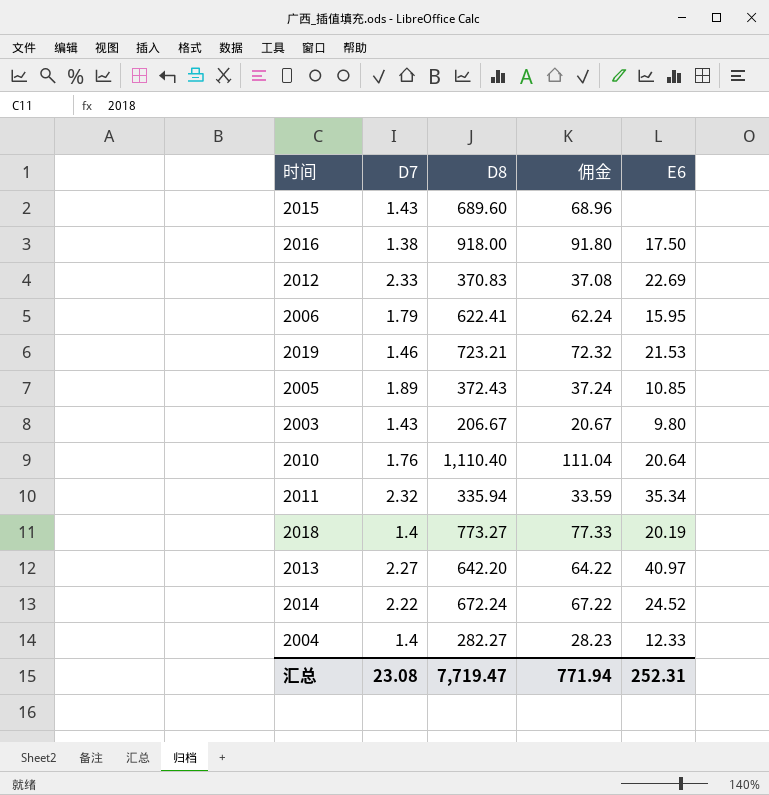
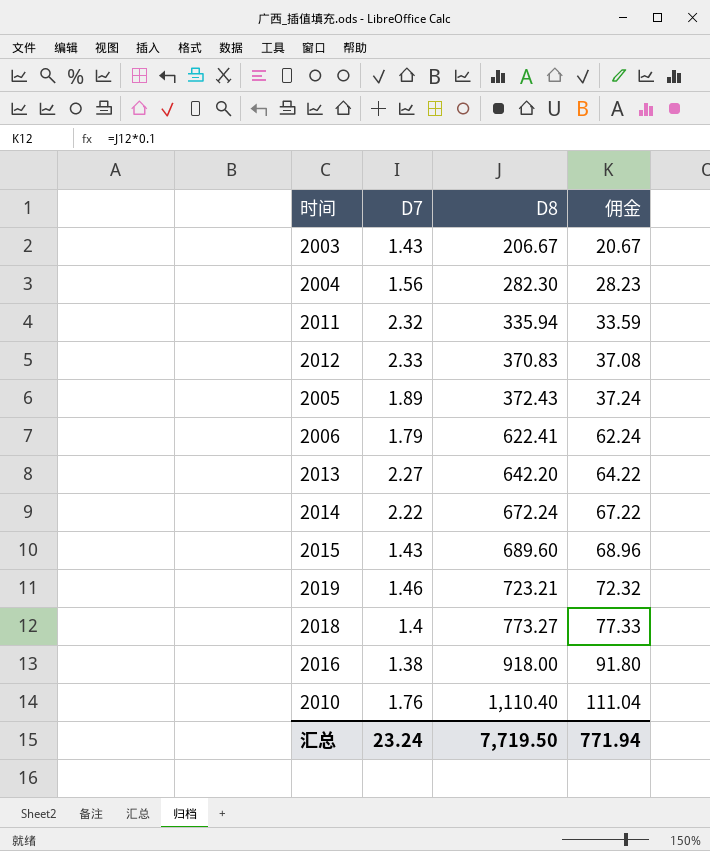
row order: none -> D8 ascending
column E6 | position: 5 -> none
2004 | D7: 1.4 -> 1.56
2004 | D8: 282.27 -> 282.30
汇总 | D7: 23.08 -> 23.24
汇总 | D8: 7,719.47 -> 7,719.50

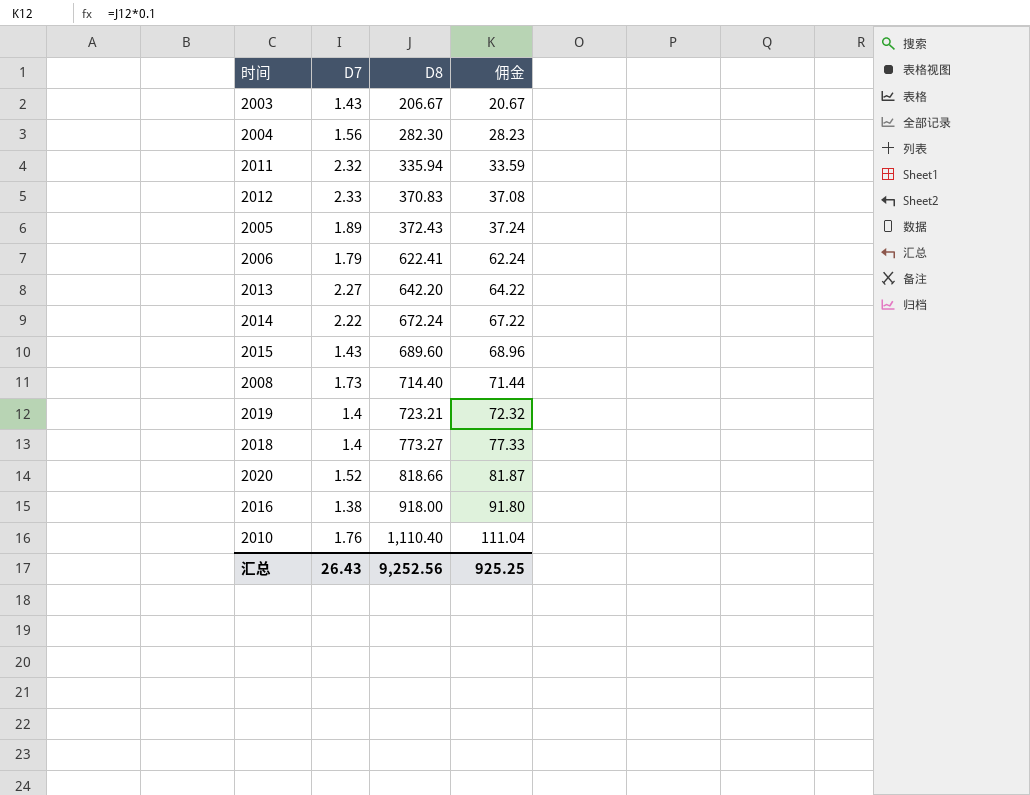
row 2008: none -> 1.73 | 714.40 | 71.44
2019 | D7: 1.46 -> 1.4
row 2020: none -> 1.52 | 818.66 | 81.87
汇总 | D7: 23.24 -> 26.43
汇总 | D8: 7,719.50 -> 9,252.56
汇总 | 佣金: 771.94 -> 925.25

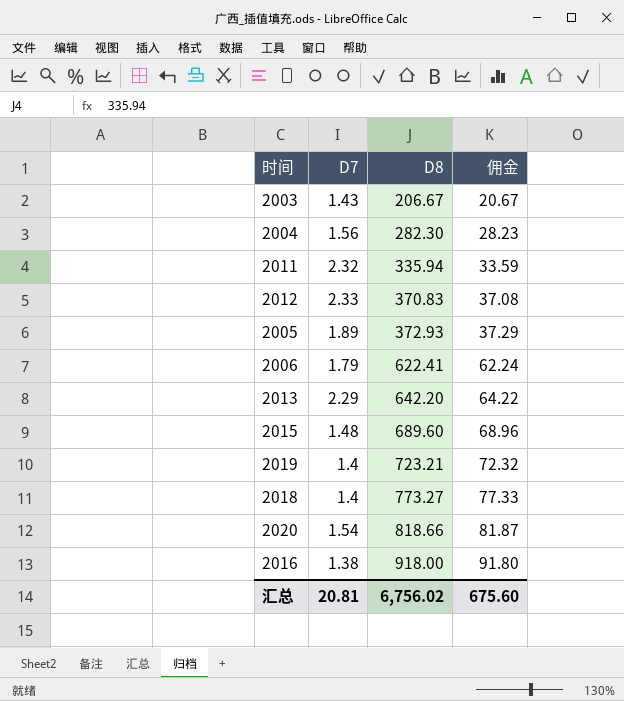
row 2014: 2.22 | 672.24 | 67.22 -> none
row 2008: 1.73 | 714.40 | 71.44 -> none
row 2010: 1.76 | 1,110.40 | 111.04 -> none
2005 | D8: 372.43 -> 372.93
2005 | 佣金: 37.24 -> 37.29
2013 | D7: 2.27 -> 2.29
2015 | D7: 1.43 -> 1.48
2020 | D7: 1.52 -> 1.54
汇总 | D7: 26.43 -> 20.81
汇总 | D8: 9,252.56 -> 6,756.02
汇总 | 佣金: 925.25 -> 675.60

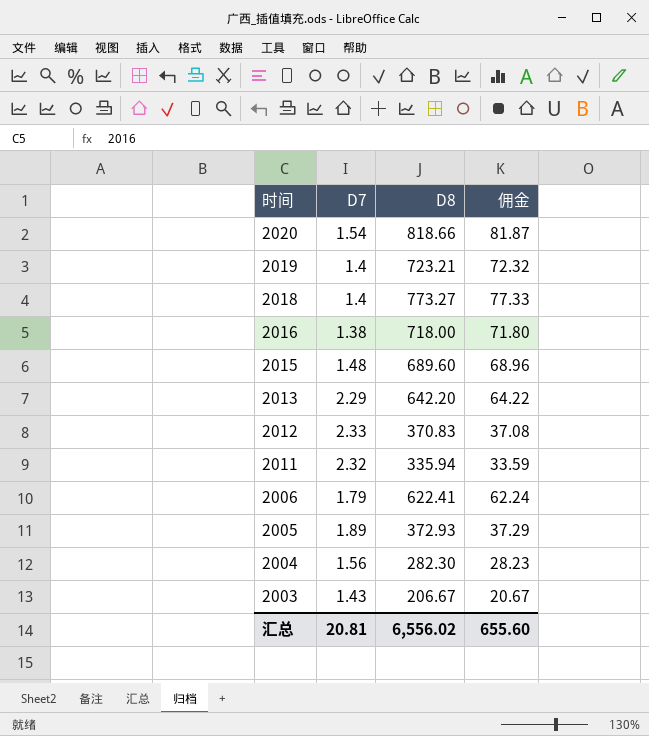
row order: D8 ascending -> 时间 descending
2016 | D8: 918.00 -> 718.00
2016 | 佣金: 91.80 -> 71.80
汇总 | D8: 6,756.02 -> 6,556.02
汇总 | 佣金: 675.60 -> 655.60

